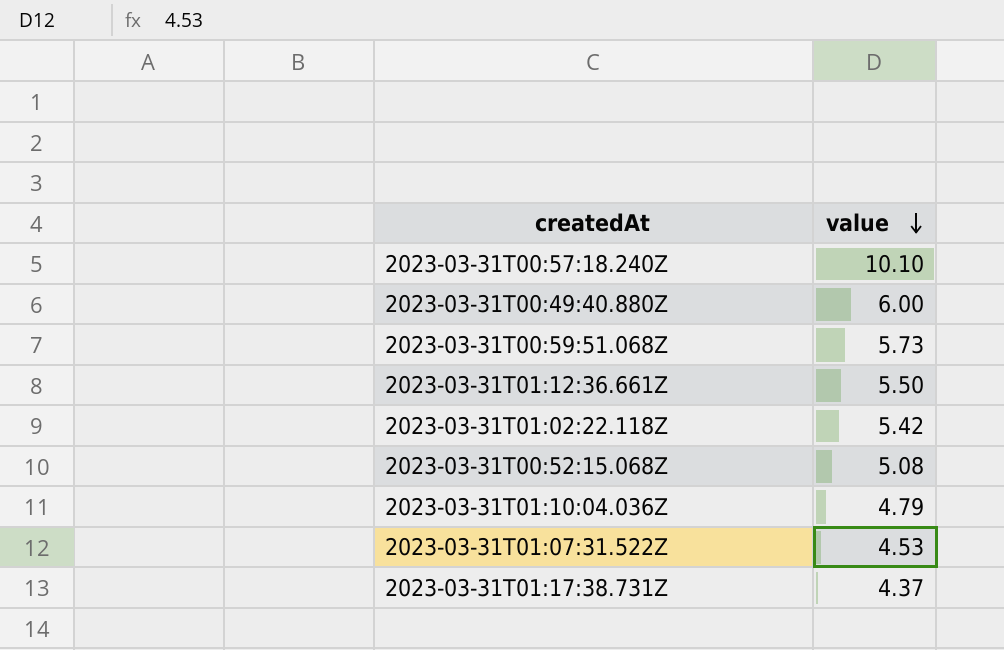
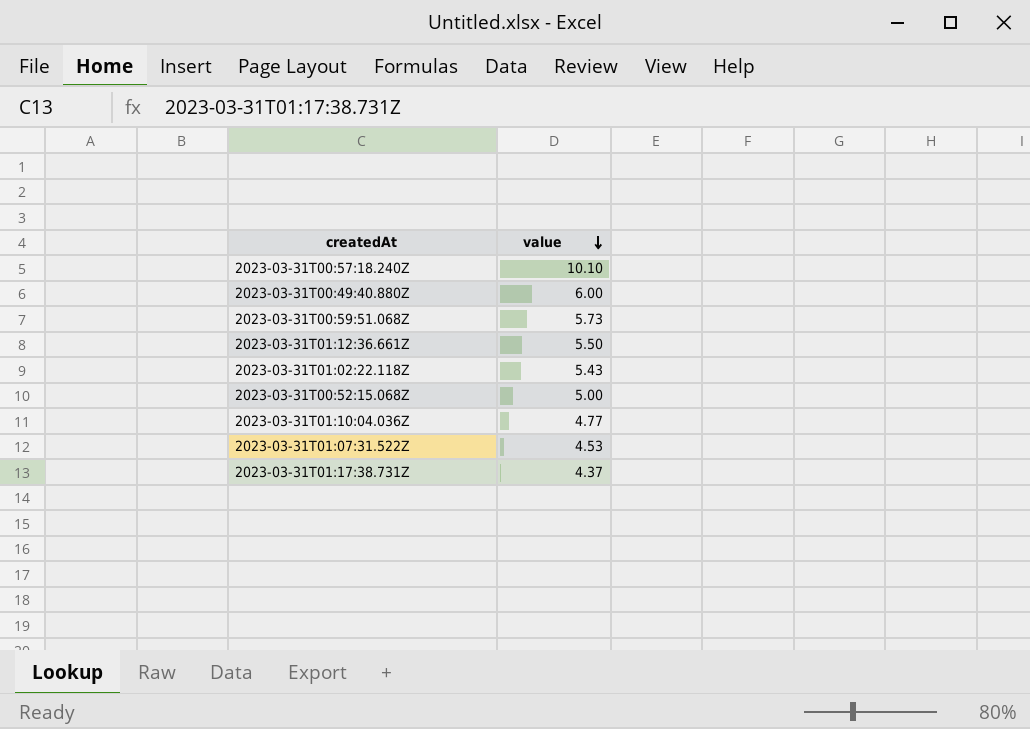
2023-03-31T01:02:22.118Z | value: 5.42 -> 5.43
2023-03-31T00:52:15.068Z | value: 5.08 -> 5.00
2023-03-31T01:10:04.036Z | value: 4.79 -> 4.77

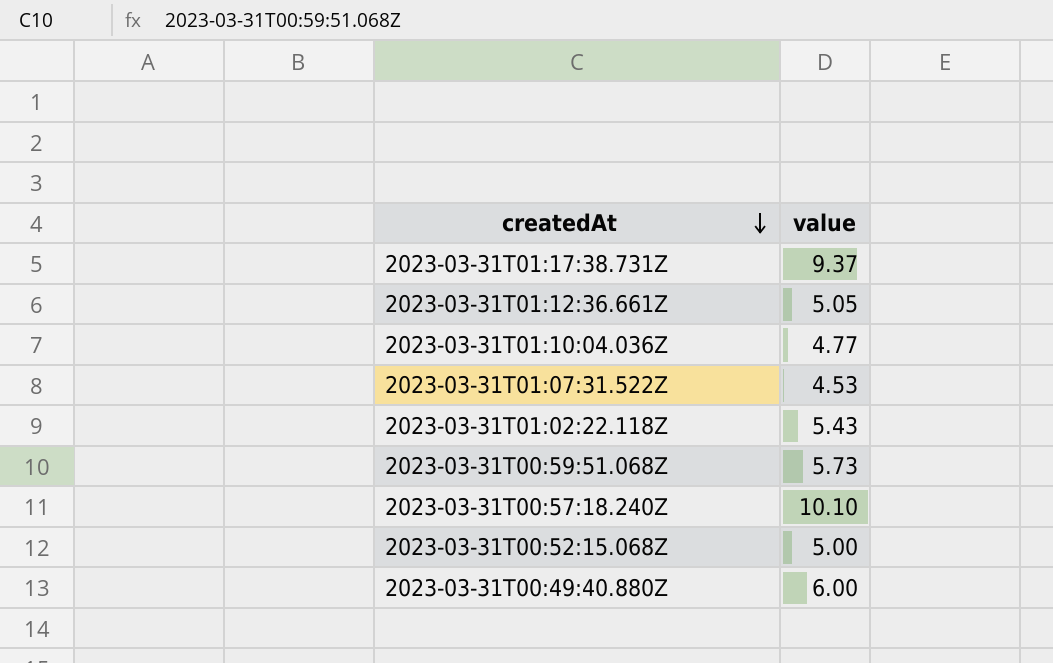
row order: value descending -> createdAt descending
2023-03-31T01:17:38.731Z | value: 4.37 -> 9.37
2023-03-31T01:12:36.661Z | value: 5.50 -> 5.05

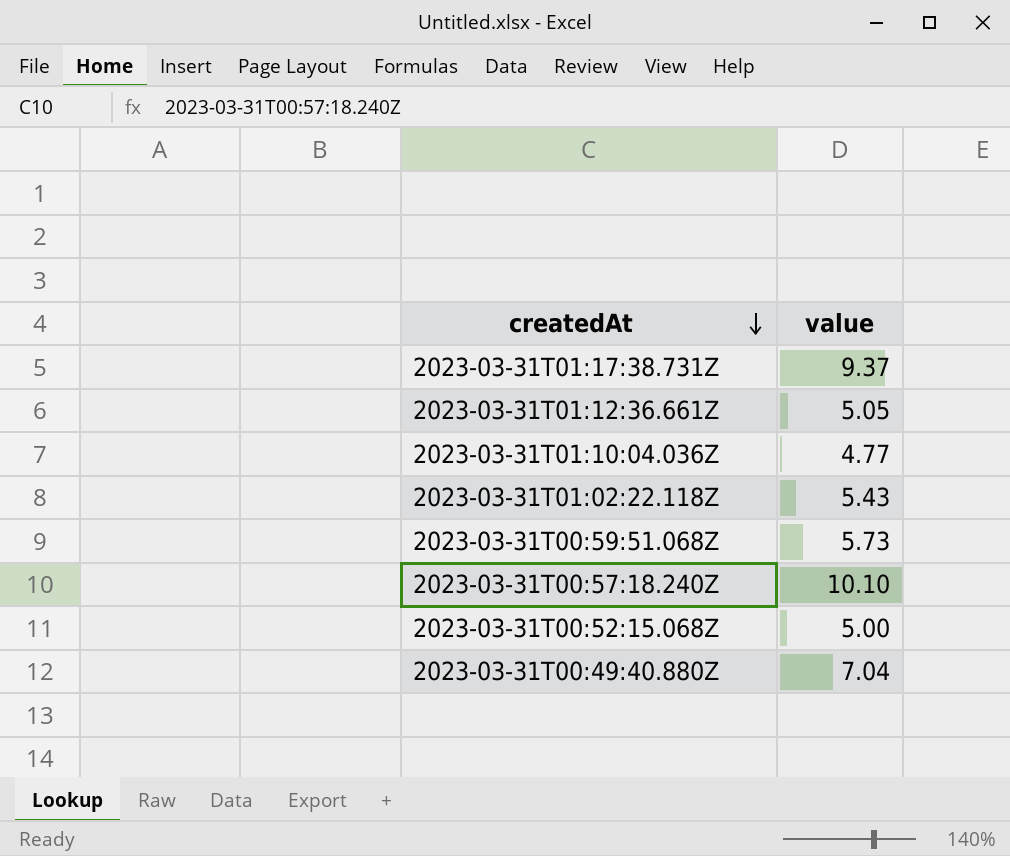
row 2023-03-31T01:07:31.522Z: 4.53 -> none
2023-03-31T00:49:40.880Z | value: 6.00 -> 7.04

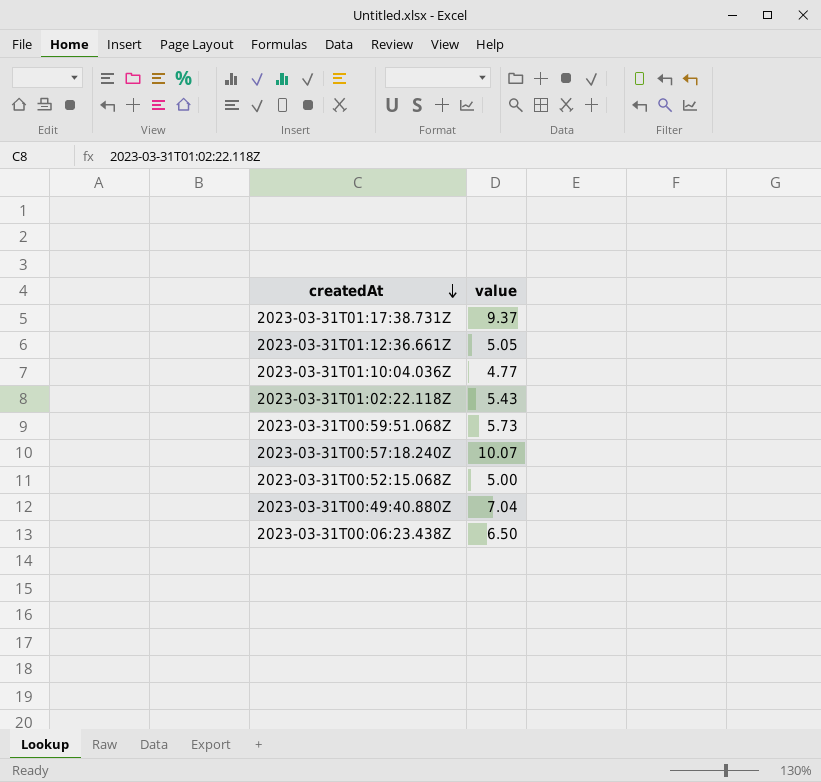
2023-03-31T00:57:18.240Z | value: 10.10 -> 10.07
row 2023-03-31T00:06:23.438Z: none -> 6.50

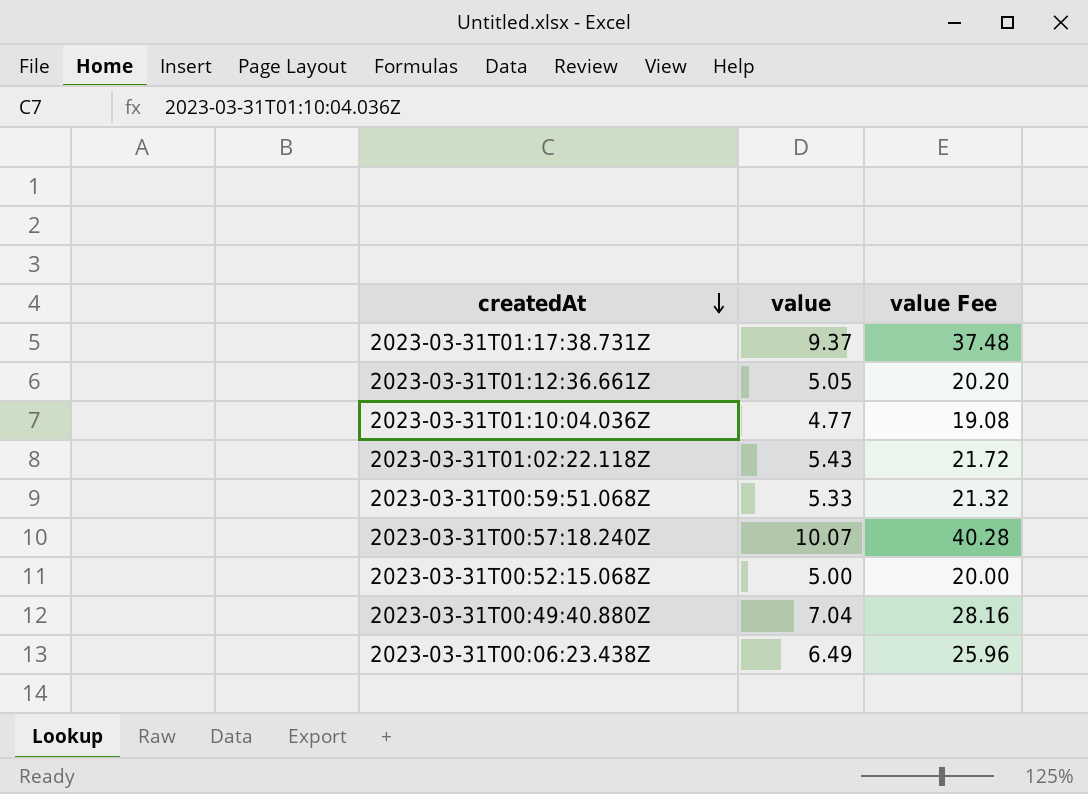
column value Fee | formula: none -> [value] * 4
2023-03-31T00:59:51.068Z | value: 5.73 -> 5.33
2023-03-31T00:06:23.438Z | value: 6.50 -> 6.49

